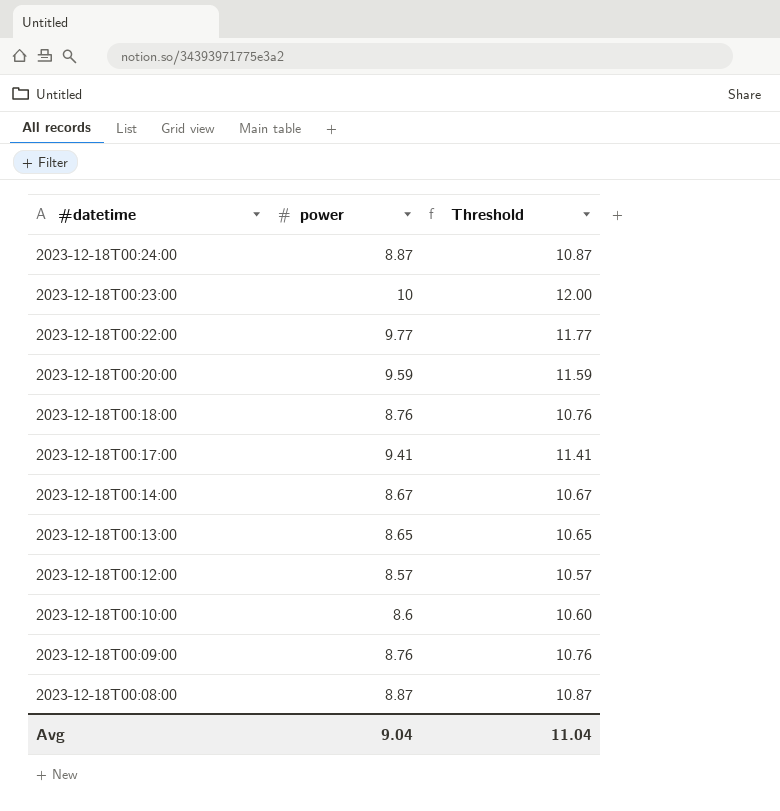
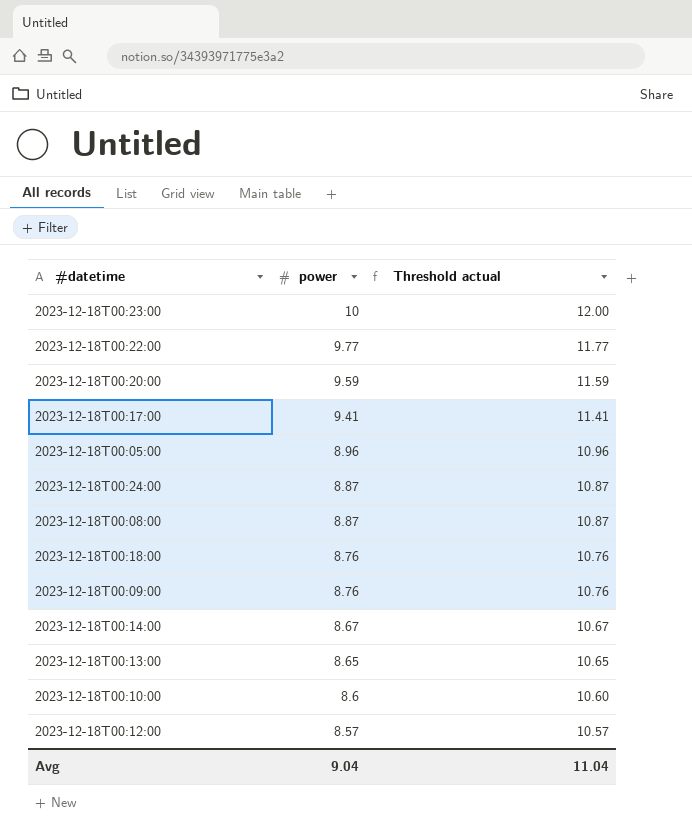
row order: #datetime descending -> power descending
column name: Threshold -> Threshold actual
row 2023-12-18T00:05:00: none -> 8.96 | 10.96

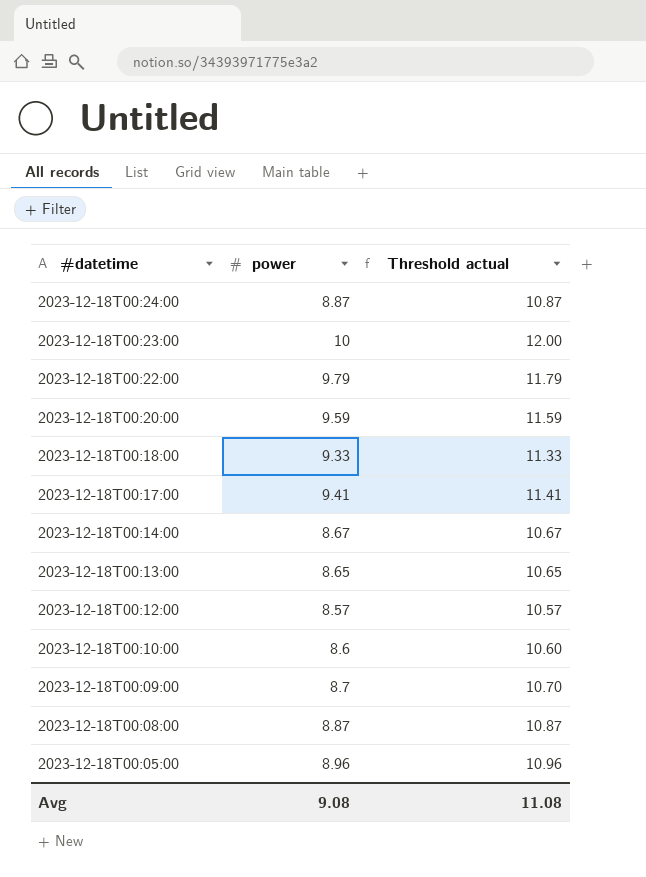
row order: power descending -> #datetime descending
2023-12-18T00:22:00 | power: 9.77 -> 9.79
2023-12-18T00:22:00 | Threshold actual: 11.77 -> 11.79
2023-12-18T00:18:00 | power: 8.76 -> 9.33
2023-12-18T00:18:00 | Threshold actual: 10.76 -> 11.33
2023-12-18T00:09:00 | power: 8.76 -> 8.7
2023-12-18T00:09:00 | Threshold actual: 10.76 -> 10.70
Avg | power: 9.04 -> 9.08
Avg | Threshold actual: 11.04 -> 11.08

